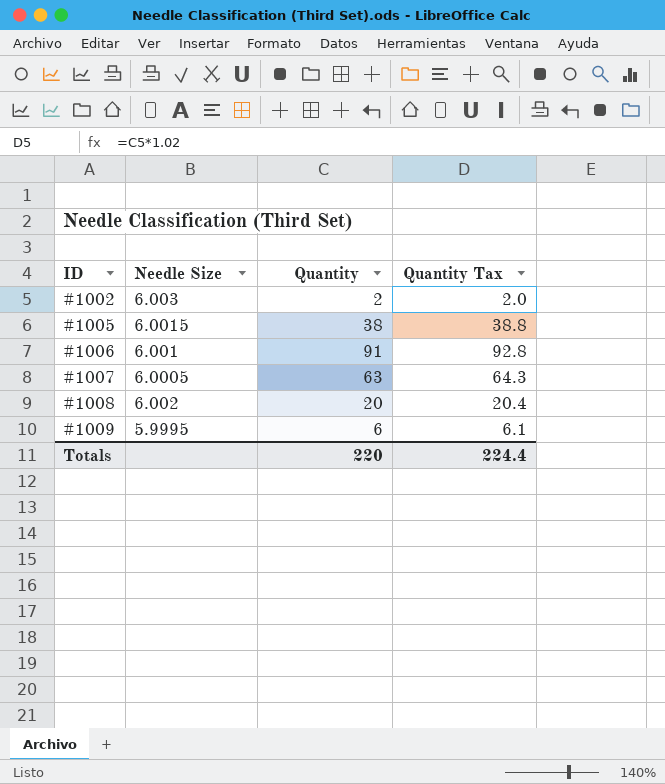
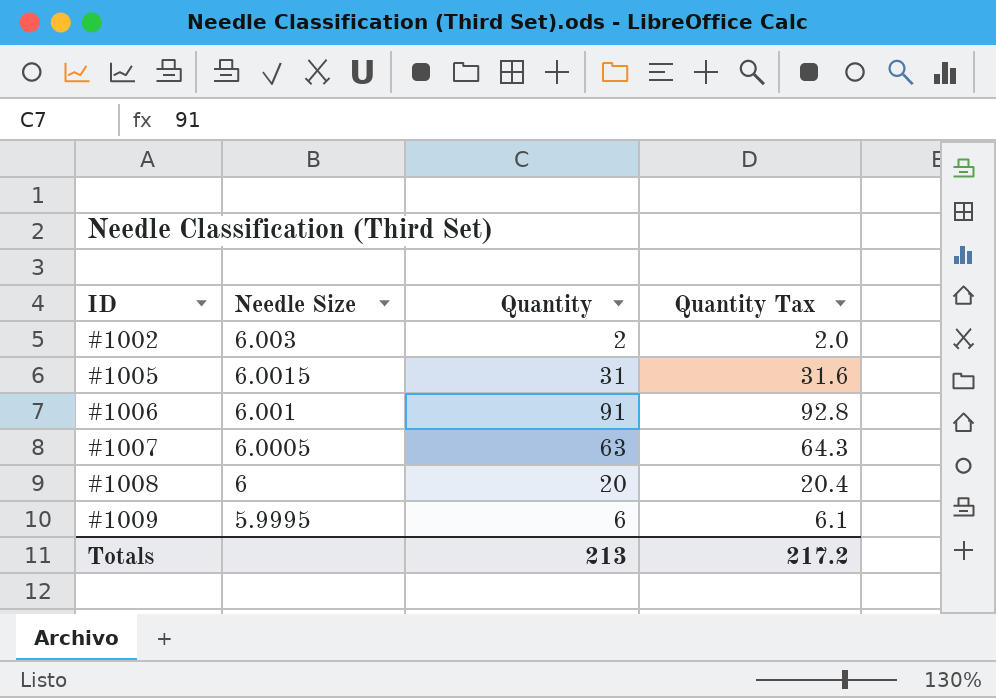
#1005 | Quantity: 38 -> 31
#1005 | Quantity Tax: 38.8 -> 31.6
#1008 | Needle Size: 6.002 -> 6
Totals | Quantity: 220 -> 213
Totals | Quantity Tax: 224.4 -> 217.2

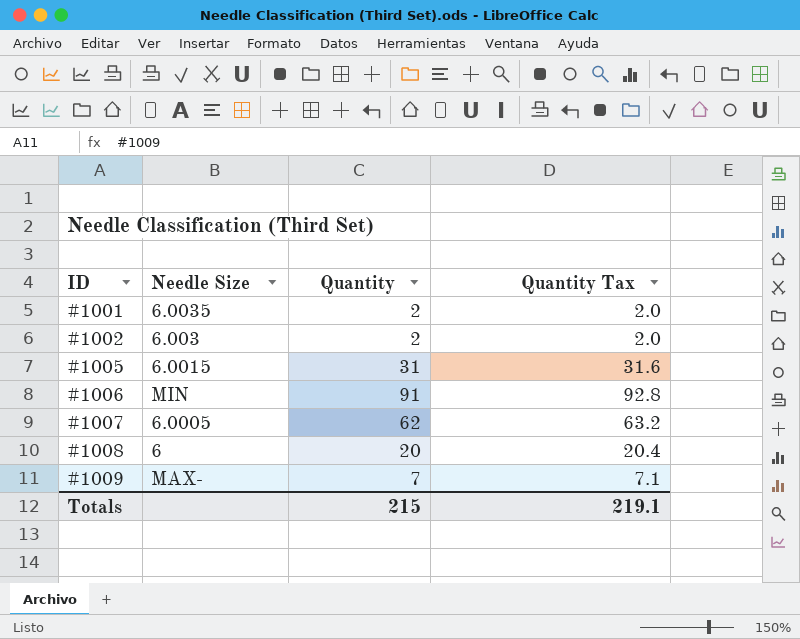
row #1001: none -> 6.0035 | 2 | 2.0
#1006 | Needle Size: 6.001 -> MIN
#1007 | Quantity: 63 -> 62
#1007 | Quantity Tax: 64.3 -> 63.2
#1009 | Needle Size: 5.9995 -> MAX-
#1009 | Quantity: 6 -> 7
#1009 | Quantity Tax: 6.1 -> 7.1
Totals | Quantity: 213 -> 215
Totals | Quantity Tax: 217.2 -> 219.1

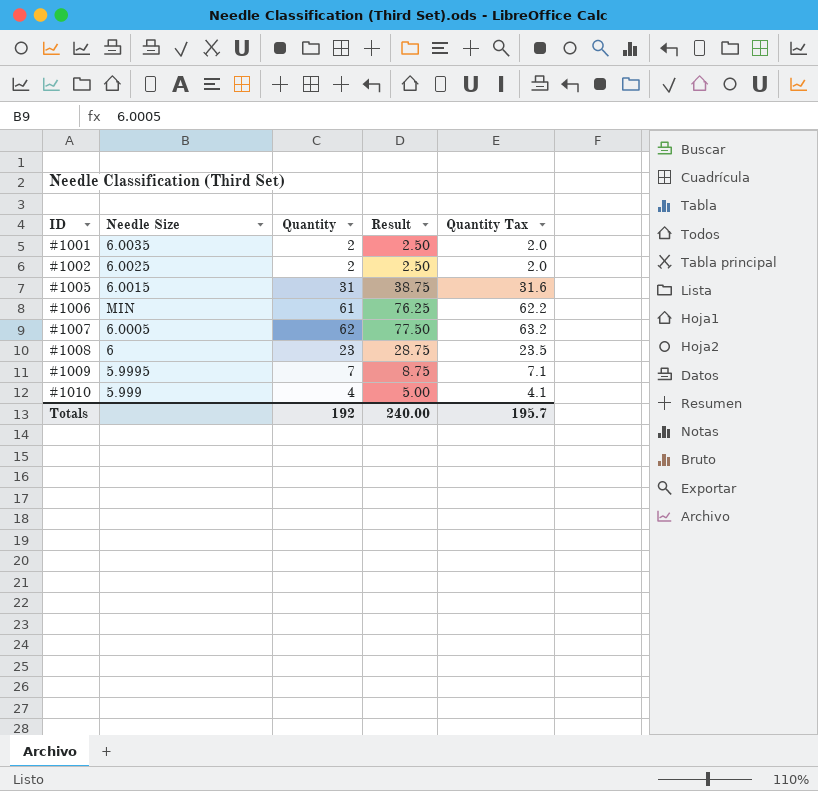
column Result | formula: none -> [Quantity] * 1.25
#1002 | Needle Size: 6.003 -> 6.0025
#1006 | Quantity: 91 -> 61
#1006 | Quantity Tax: 92.8 -> 62.2
#1008 | Quantity: 20 -> 23
#1008 | Quantity Tax: 20.4 -> 23.5
#1009 | Needle Size: MAX- -> 5.9995
row #1010: none -> 5.999 | 4 | 5.00 | 4.1
Totals | Quantity: 215 -> 192
Totals | Quantity Tax: 219.1 -> 195.7

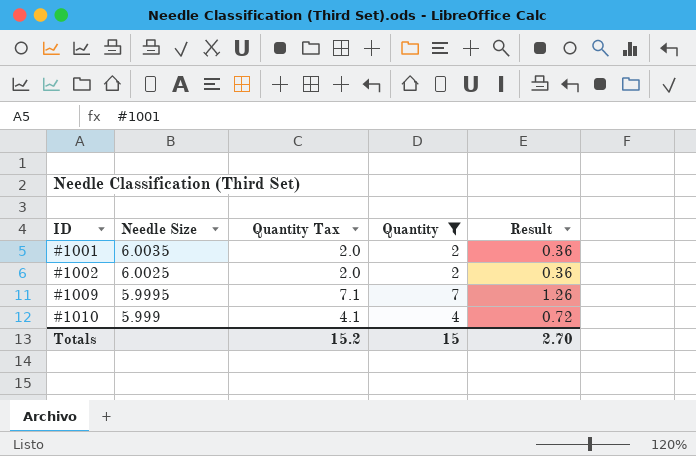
filter: none -> Quantity <= 7
column Quantity Tax | position: 5 -> 3
column Result | formula: [Quantity] * 1.25 -> [Quantity] * 0.18
Totals | Quantity Tax: 195.7 -> 15.2
Totals | Quantity: 192 -> 15
Totals | Result: 240.00 -> 2.70

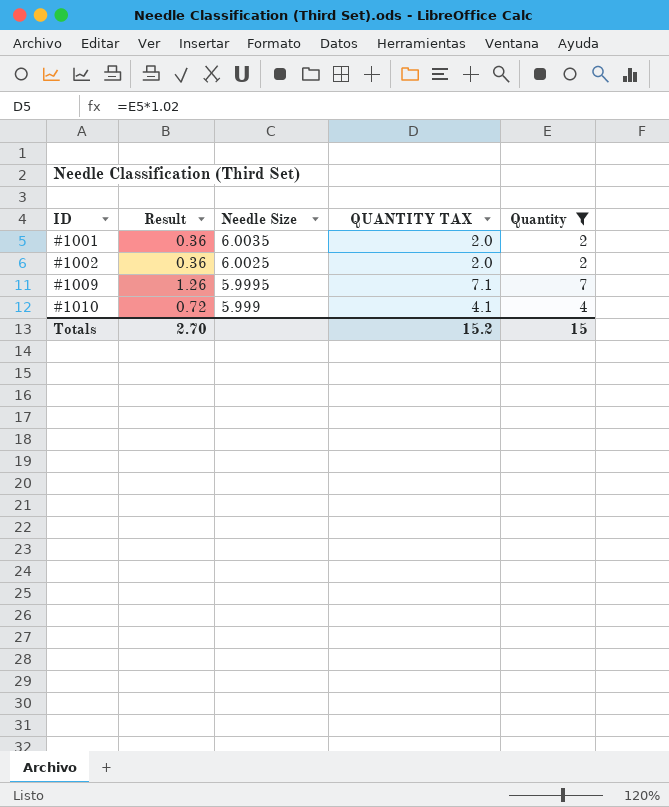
column Result | position: 5 -> 2
column name: Quantity Tax -> QUANTITY TAX

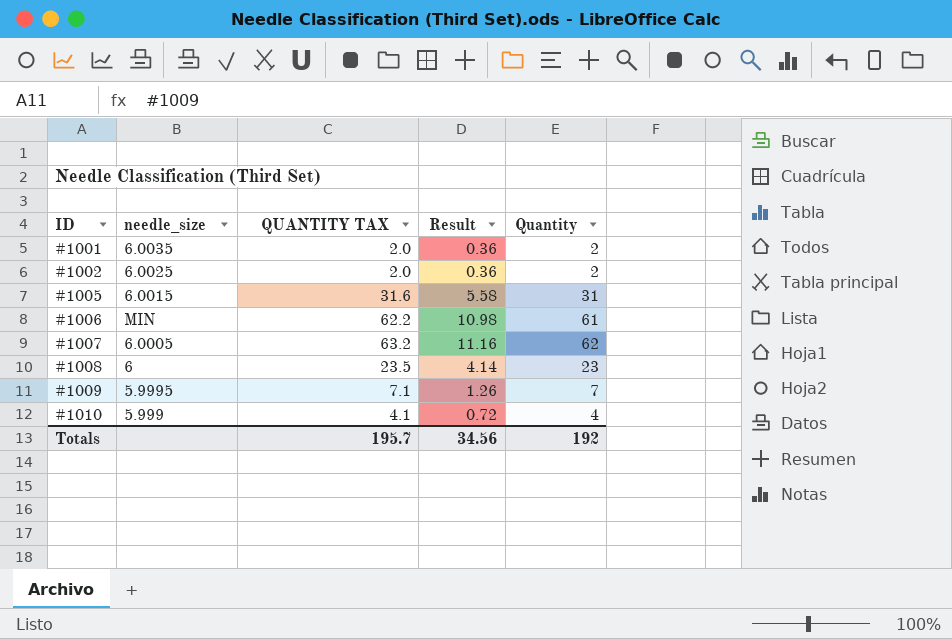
filter: Quantity <= 7 -> none
column name: Needle Size -> needle_size
column Result | position: 2 -> 4
Totals | QUANTITY TAX: 15.2 -> 195.7
Totals | Result: 2.70 -> 34.56
Totals | Quantity: 15 -> 192

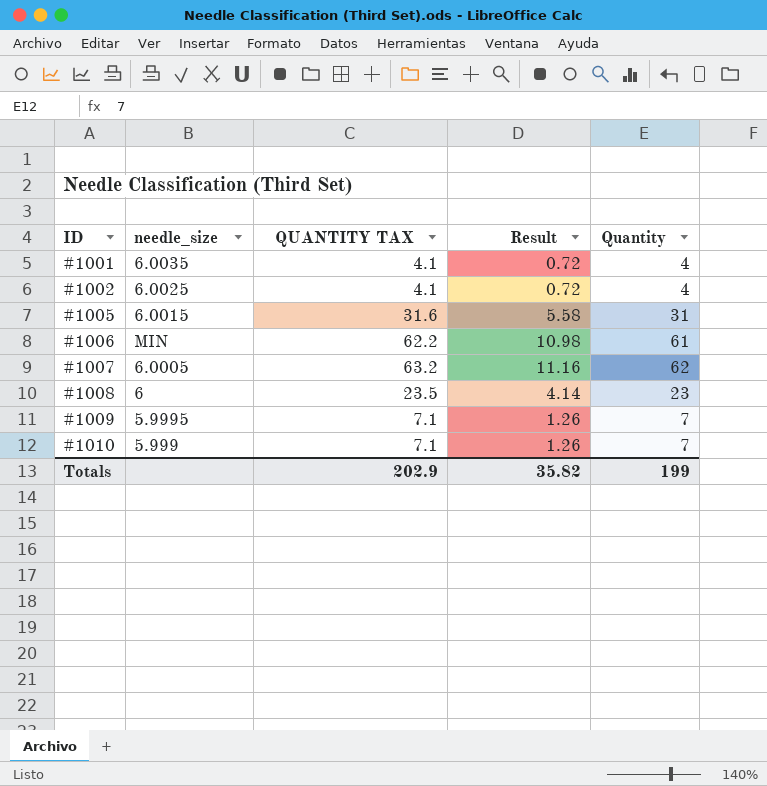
#1001 | QUANTITY TAX: 2.0 -> 4.1
#1001 | Result: 0.36 -> 0.72
#1001 | Quantity: 2 -> 4
#1002 | QUANTITY TAX: 2.0 -> 4.1
#1002 | Result: 0.36 -> 0.72
#1002 | Quantity: 2 -> 4
#1010 | QUANTITY TAX: 4.1 -> 7.1
#1010 | Result: 0.72 -> 1.26
#1010 | Quantity: 4 -> 7
Totals | QUANTITY TAX: 195.7 -> 202.9
Totals | Result: 34.56 -> 35.82
Totals | Quantity: 192 -> 199

